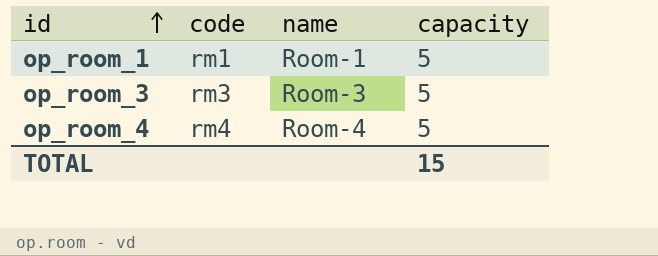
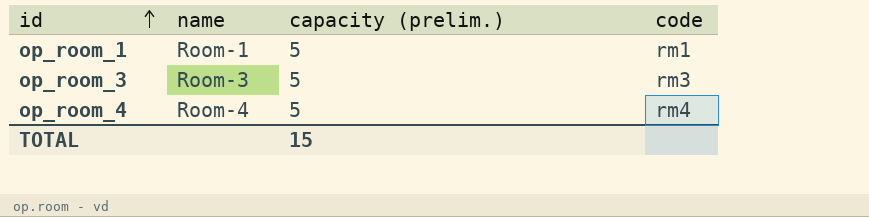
column name: capacity -> capacity (prelim.)
column code | position: 2 -> 4

